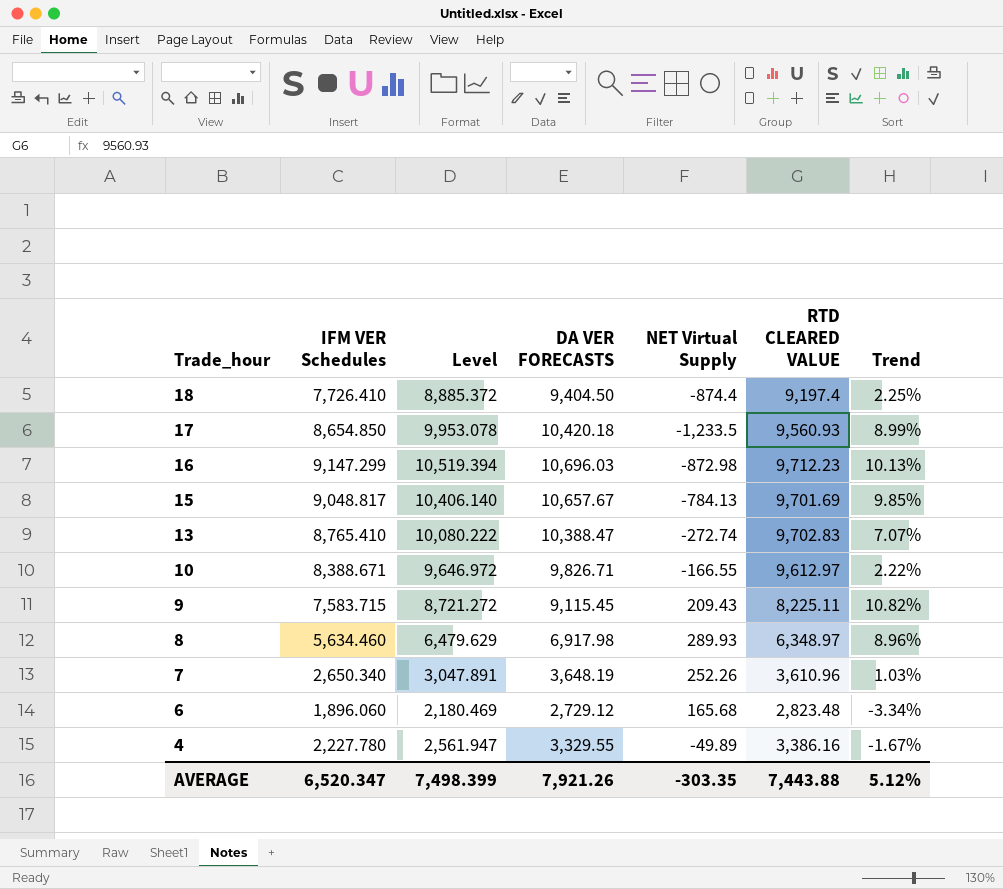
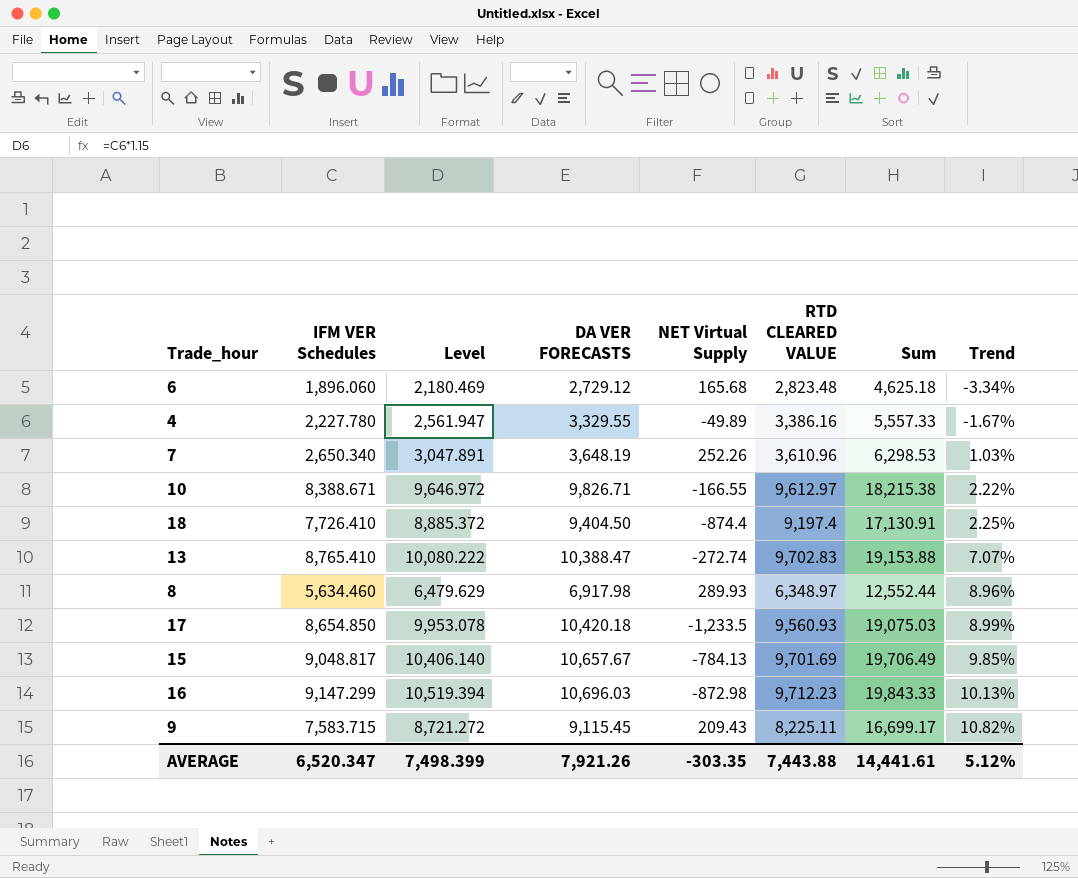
row order: Trade_hour descending -> Trend ascending
column Sum | formula: none -> [IFM VER Schedules] + [DA VER FORECASTS]

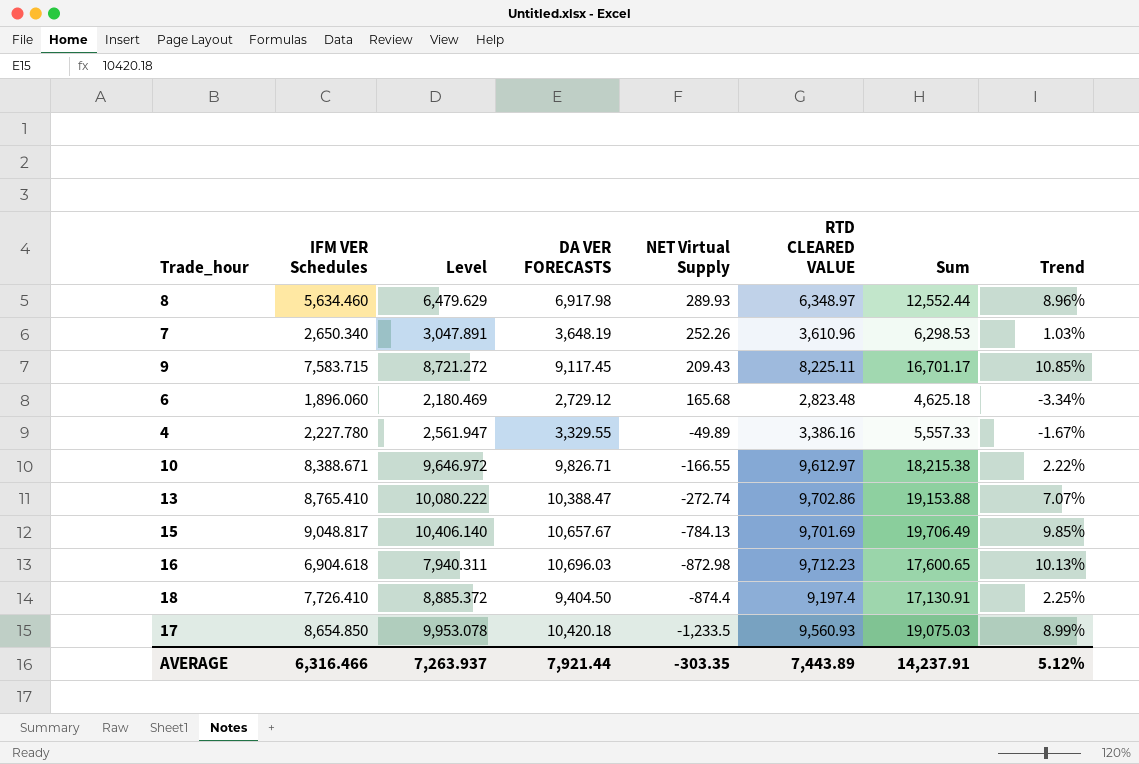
row order: Trend ascending -> NET Virtual Supply descending
9 | DA VER FORECASTS: 9,115.45 -> 9,117.45
9 | Sum: 16,699.17 -> 16,701.17
9 | Trend: 10.82% -> 10.85%
13 | RTD CLEARED VALUE: 9,702.83 -> 9,702.86
16 | IFM VER Schedules: 9,147.299 -> 6,904.618
16 | Level: 10,519.394 -> 7,940.311
16 | Sum: 19,843.33 -> 17,600.65
AVERAGE | IFM VER Schedules: 6,520.347 -> 6,316.466
AVERAGE | Level: 7,498.399 -> 7,263.937
AVERAGE | DA VER FORECASTS: 7,921.26 -> 7,921.44
AVERAGE | RTD CLEARED VALUE: 7,443.88 -> 7,443.89
AVERAGE | Sum: 14,441.61 -> 14,237.91

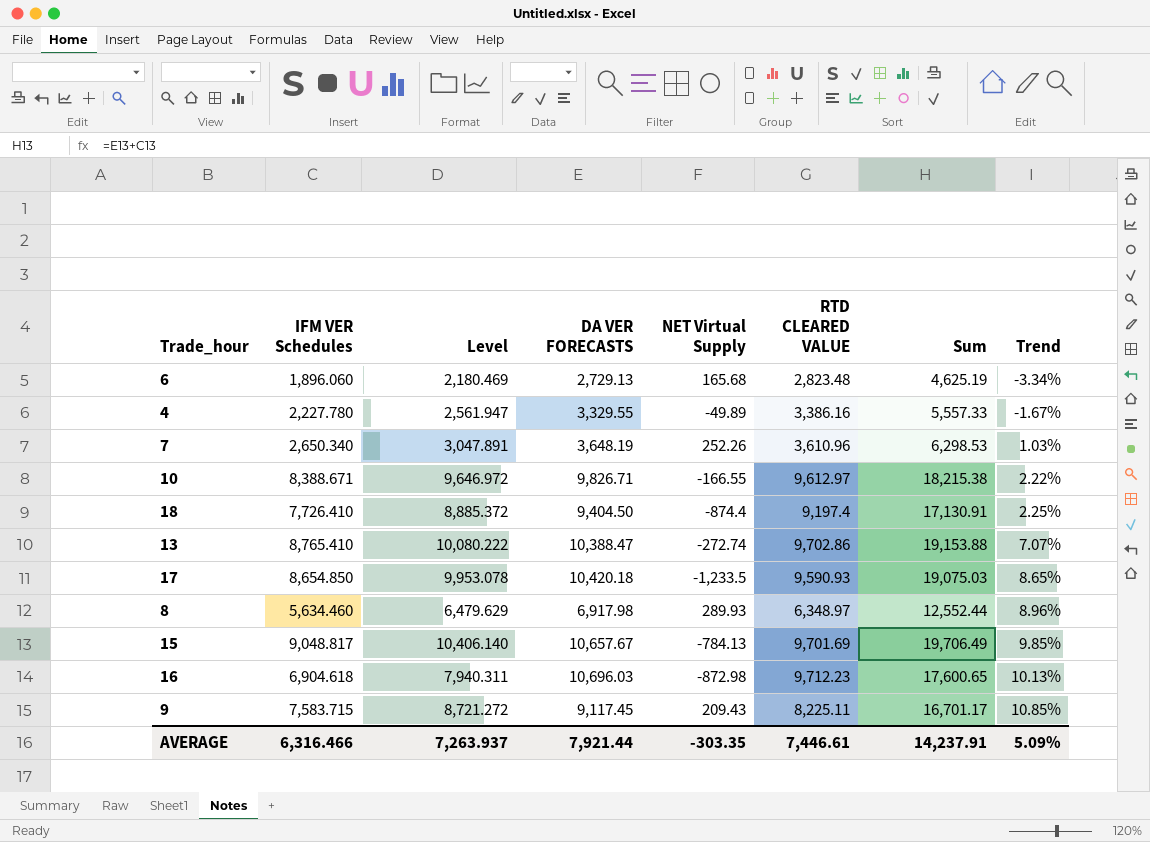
row order: NET Virtual Supply descending -> Trend ascending
6 | DA VER FORECASTS: 2,729.12 -> 2,729.13
6 | Sum: 4,625.18 -> 4,625.19
17 | RTD CLEARED VALUE: 9,560.93 -> 9,590.93
17 | Trend: 8.99% -> 8.65%
AVERAGE | RTD CLEARED VALUE: 7,443.89 -> 7,446.61
AVERAGE | Trend: 5.12% -> 5.09%

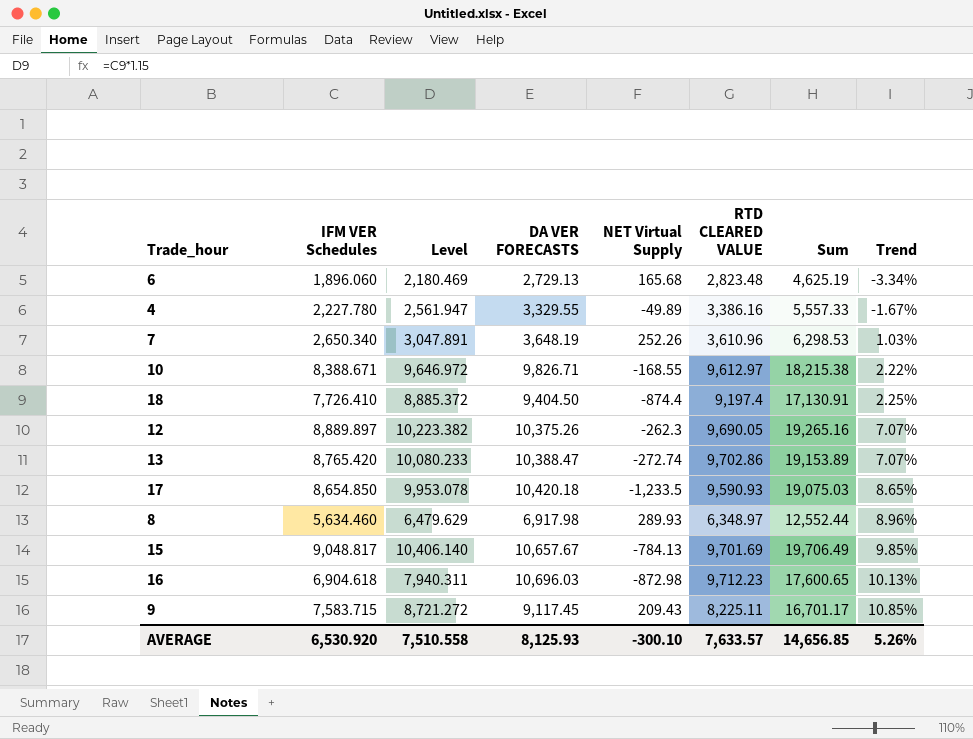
10 | NET Virtual Supply: -166.55 -> -168.55
row 12: none -> 8,889.897 | 10,223.382 | 10,375.26 | -262.3 | 9,690.05 | 19,265.16 | 7.07%
13 | IFM VER Schedules: 8,765.410 -> 8,765.420
13 | Level: 10,080.222 -> 10,080.233
13 | Sum: 19,153.88 -> 19,153.89
AVERAGE | IFM VER Schedules: 6,316.466 -> 6,530.920
AVERAGE | Level: 7,263.937 -> 7,510.558
AVERAGE | DA VER FORECASTS: 7,921.44 -> 8,125.93
AVERAGE | NET Virtual Supply: -303.35 -> -300.10
AVERAGE | RTD CLEARED VALUE: 7,446.61 -> 7,633.57
AVERAGE | Sum: 14,237.91 -> 14,656.85
AVERAGE | Trend: 5.09% -> 5.26%

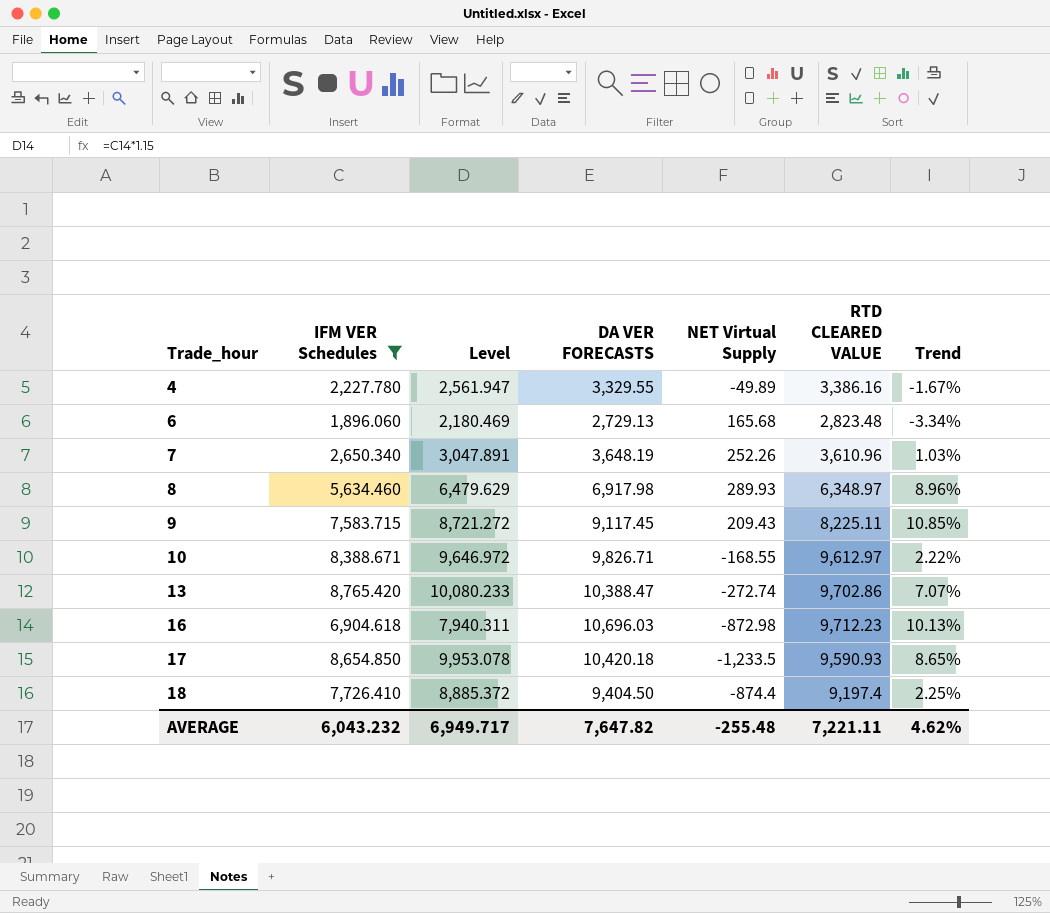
filter: none -> IFM VER Schedules <= 8,765.420
row order: Trend ascending -> Trade_hour ascending
column Sum | formula: [IFM VER Schedules] + [DA VER FORECASTS] -> none
AVERAGE | IFM VER Schedules: 6,530.920 -> 6,043.232
AVERAGE | Level: 7,510.558 -> 6,949.717
AVERAGE | DA VER FORECASTS: 8,125.93 -> 7,647.82
AVERAGE | NET Virtual Supply: -300.10 -> -255.48
AVERAGE | RTD CLEARED VALUE: 7,633.57 -> 7,221.11
AVERAGE | Trend: 5.26% -> 4.62%

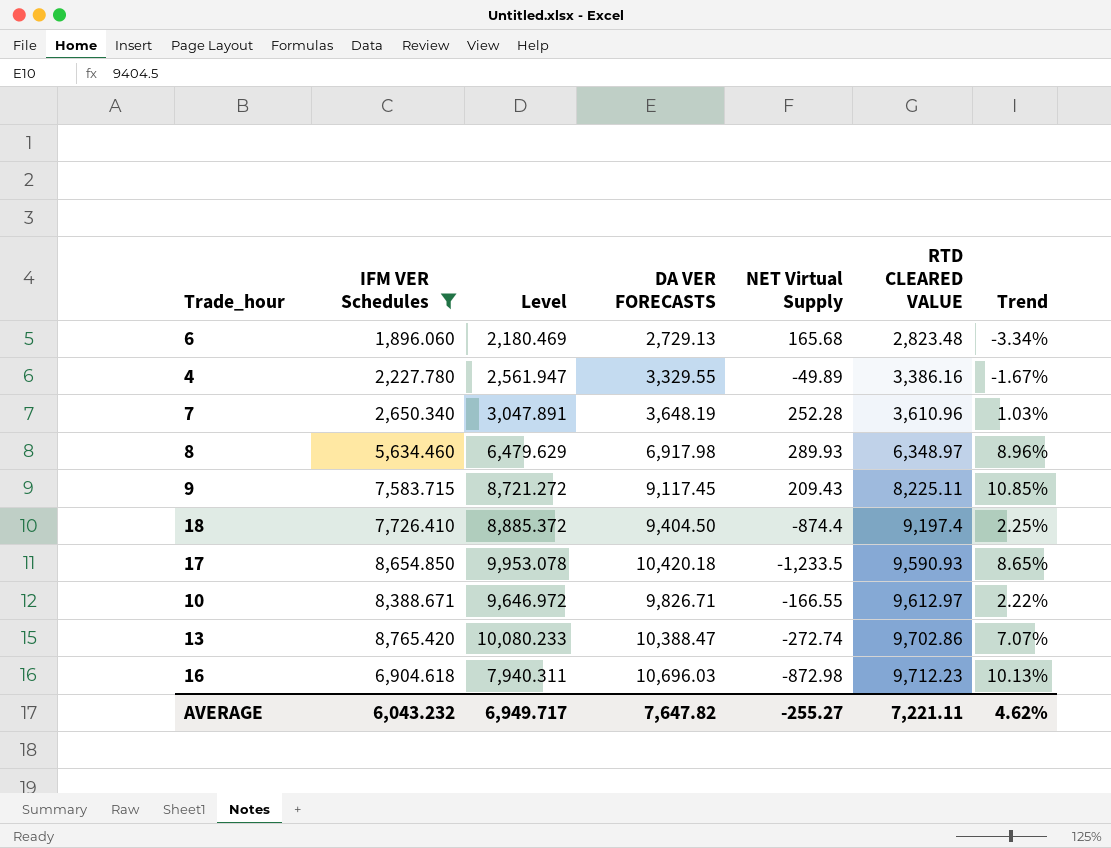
row order: Trade_hour ascending -> RTD CLEARED VALUE ascending
7 | NET Virtual Supply: 252.26 -> 252.28
10 | NET Virtual Supply: -168.55 -> -166.55
AVERAGE | NET Virtual Supply: -255.48 -> -255.27

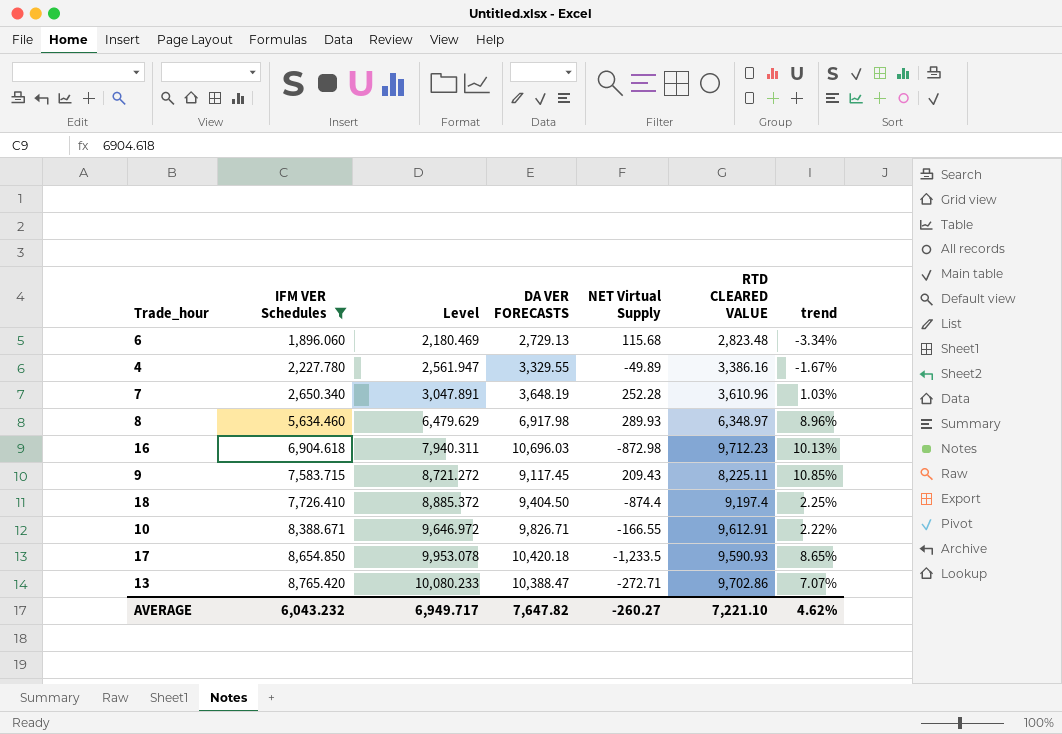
row order: RTD CLEARED VALUE ascending -> IFM VER Schedules ascending
column name: Trend -> trend
6 | NET Virtual Supply: 165.68 -> 115.68
10 | RTD CLEARED VALUE: 9,612.97 -> 9,612.91
13 | NET Virtual Supply: -272.74 -> -272.71
AVERAGE | NET Virtual Supply: -255.27 -> -260.27
AVERAGE | RTD CLEARED VALUE: 7,221.11 -> 7,221.10

